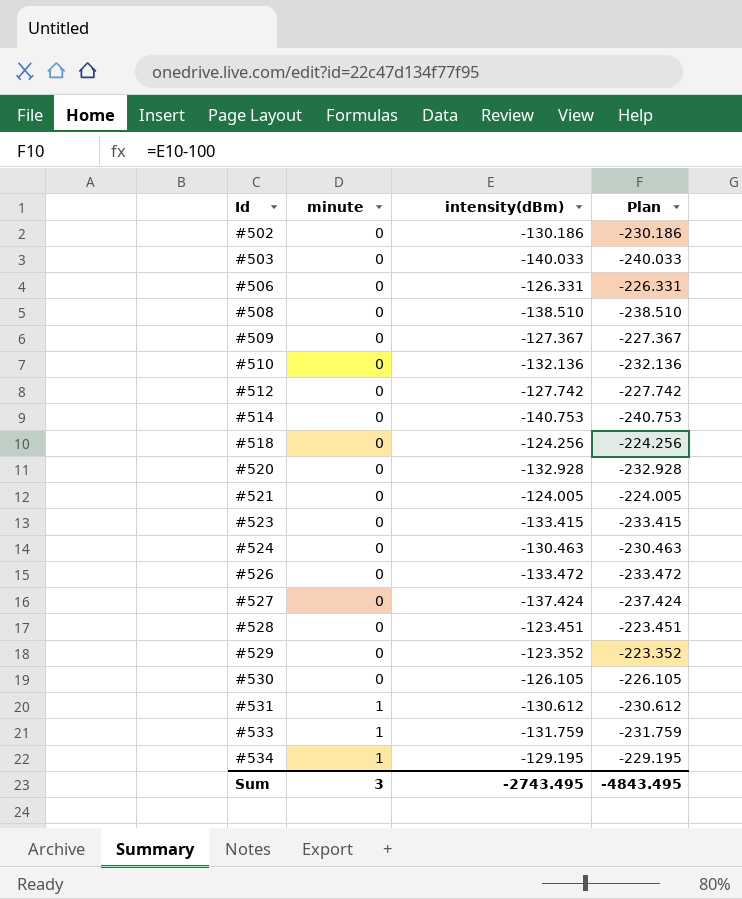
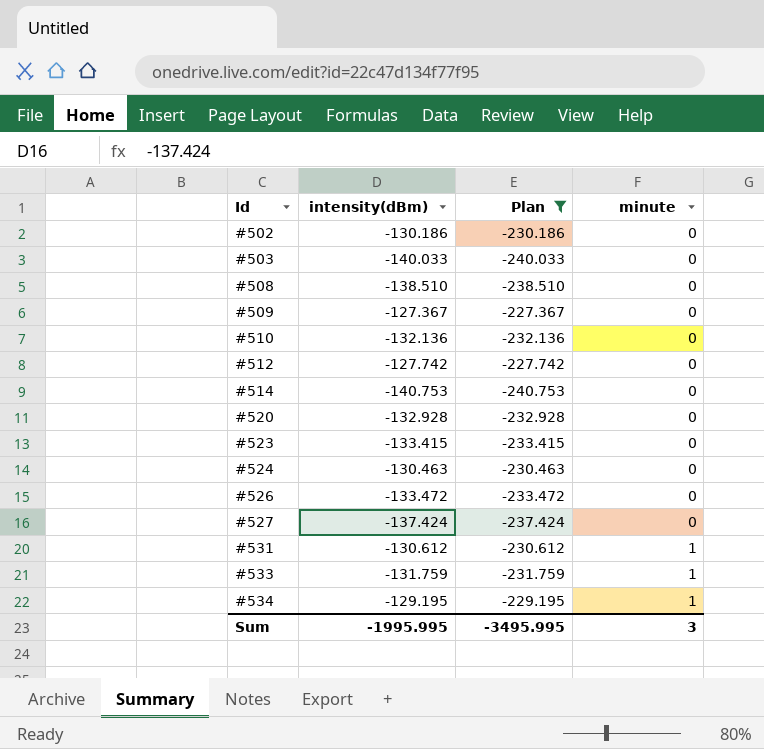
filter: none -> Plan <= -227.367
column minute | position: 2 -> 4
Sum | intensity(dBm): -2743.495 -> -1995.995
Sum | Plan: -4843.495 -> -3495.995

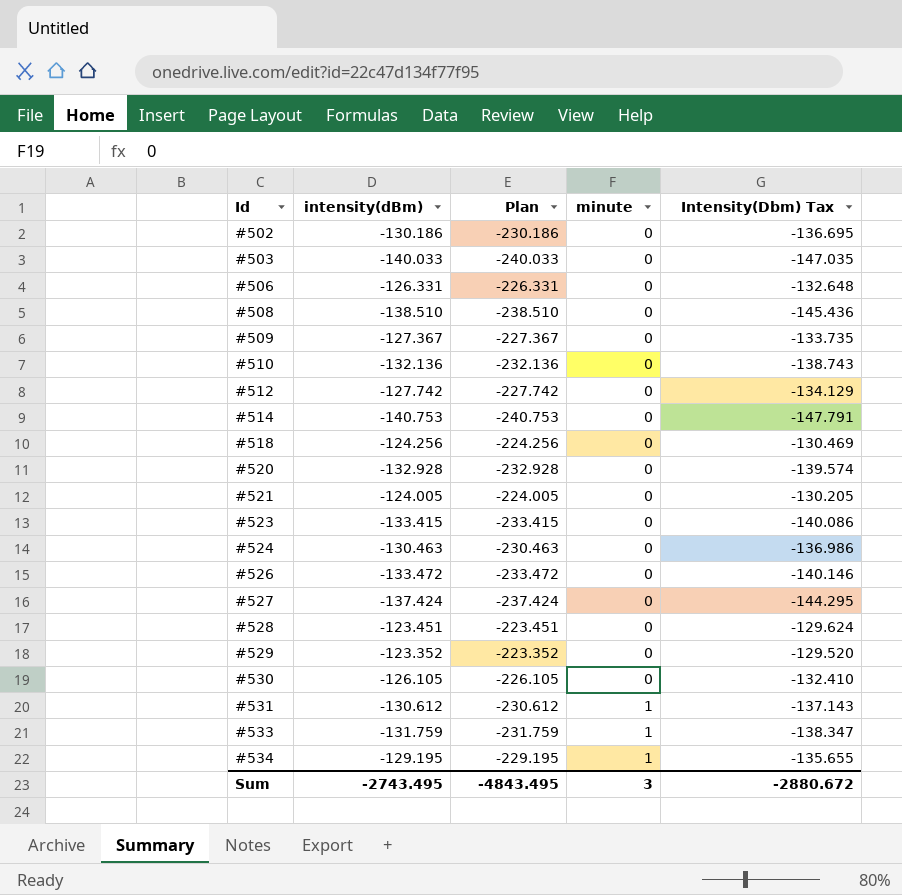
filter: Plan <= -227.367 -> none
column Intensity(Dbm) Tax | formula: none -> [intensity(dBm)] * 1.05
Sum | intensity(dBm): -1995.995 -> -2743.495
Sum | Plan: -3495.995 -> -4843.495

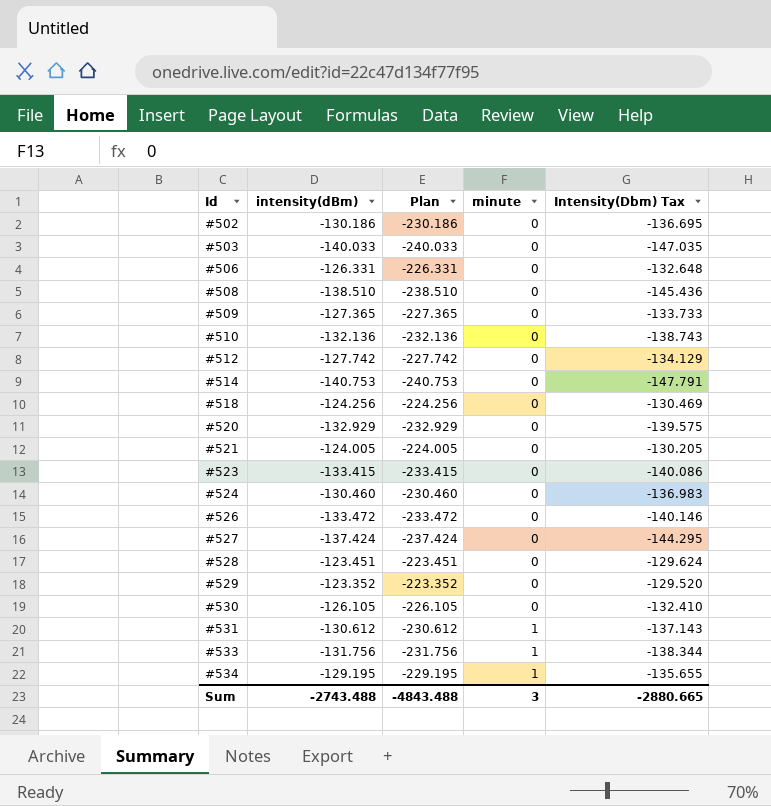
#509 | intensity(dBm): -127.367 -> -127.365
#509 | Plan: -227.367 -> -227.365
#509 | Intensity(Dbm) Tax: -133.735 -> -133.733
#520 | intensity(dBm): -132.928 -> -132.929
#520 | Plan: -232.928 -> -232.929
#520 | Intensity(Dbm) Tax: -139.574 -> -139.575
#524 | intensity(dBm): -130.463 -> -130.460
#524 | Plan: -230.463 -> -230.460
#524 | Intensity(Dbm) Tax: -136.986 -> -136.983
#533 | intensity(dBm): -131.759 -> -131.756
#533 | Plan: -231.759 -> -231.756
#533 | Intensity(Dbm) Tax: -138.347 -> -138.344
Sum | intensity(dBm): -2743.495 -> -2743.488
Sum | Plan: -4843.495 -> -4843.488
Sum | Intensity(Dbm) Tax: -2880.672 -> -2880.665

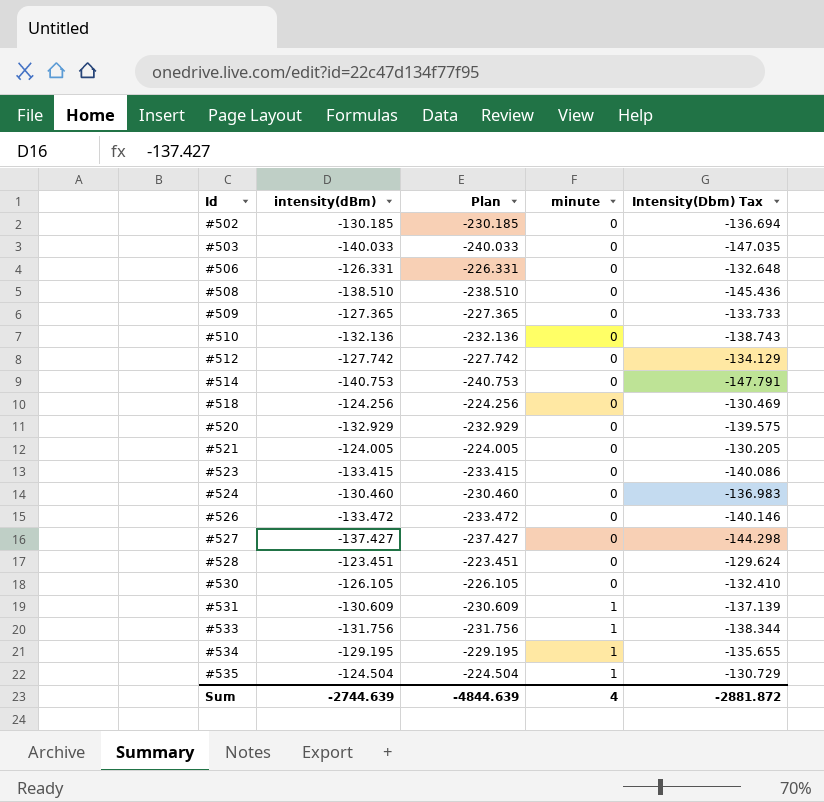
row #529: -123.352 | -223.352 | 0 | -129.520 -> none
#502 | intensity(dBm): -130.186 -> -130.185
#502 | Plan: -230.186 -> -230.185
#502 | Intensity(Dbm) Tax: -136.695 -> -136.694
#527 | intensity(dBm): -137.424 -> -137.427
#527 | Plan: -237.424 -> -237.427
#527 | Intensity(Dbm) Tax: -144.295 -> -144.298
#531 | intensity(dBm): -130.612 -> -130.609
#531 | Plan: -230.612 -> -230.609
#531 | Intensity(Dbm) Tax: -137.143 -> -137.139
row #535: none -> -124.504 | -224.504 | 1 | -130.729
Sum | intensity(dBm): -2743.488 -> -2744.639
Sum | Plan: -4843.488 -> -4844.639
Sum | minute: 3 -> 4
Sum | Intensity(Dbm) Tax: -2880.665 -> -2881.872

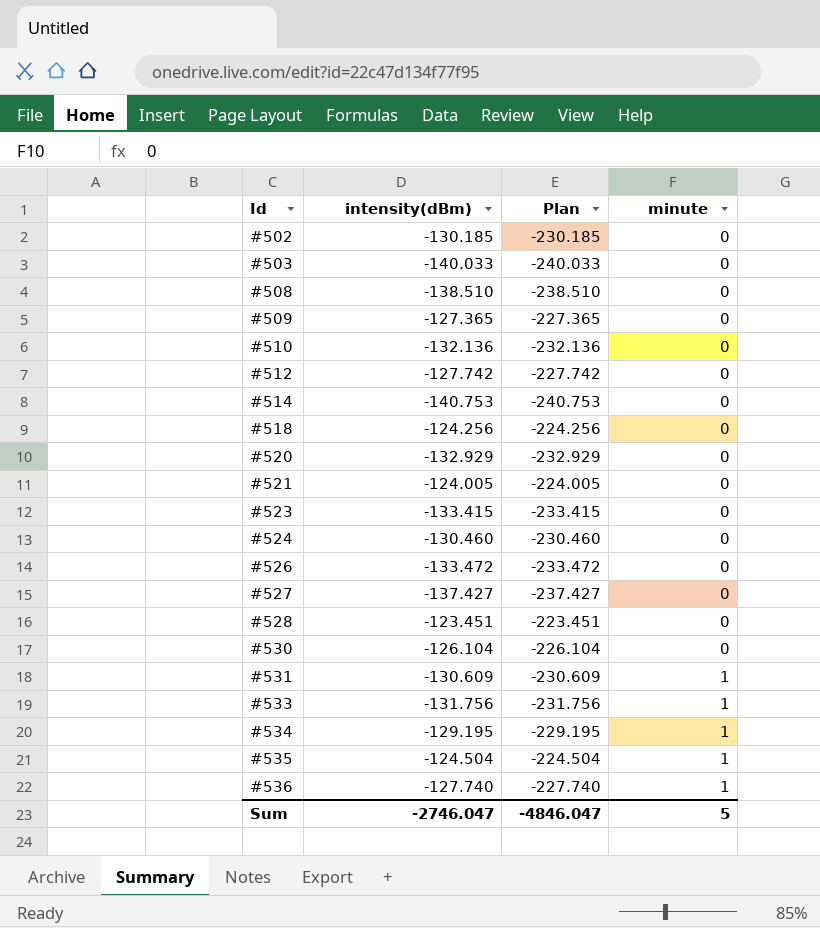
column Intensity(Dbm) Tax | formula: [intensity(dBm)] * 1.05 -> none
row #506: -126.331 | -226.331 | 0 | -132.648 -> none
#530 | intensity(dBm): -126.105 -> -126.104
#530 | Plan: -226.105 -> -226.104
row #536: none -> -127.740 | -227.740 | 1
Sum | intensity(dBm): -2744.639 -> -2746.047
Sum | Plan: -4844.639 -> -4846.047
Sum | minute: 4 -> 5

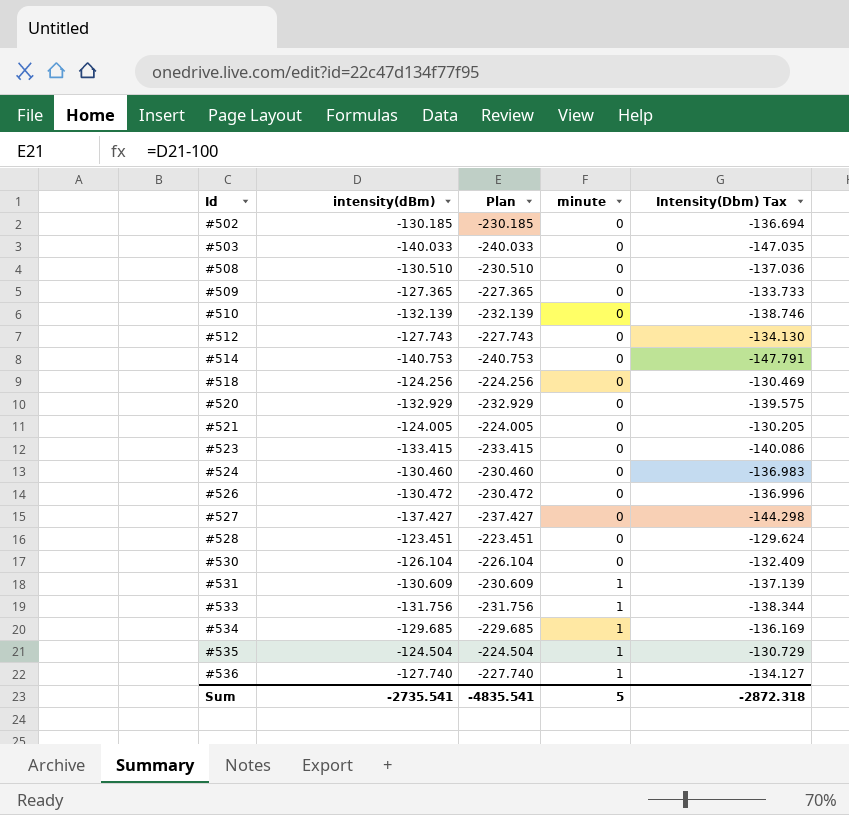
column Intensity(Dbm) Tax | formula: none -> [intensity(dBm)] * 1.05
#508 | intensity(dBm): -138.510 -> -130.510
#508 | Plan: -238.510 -> -230.510
#510 | intensity(dBm): -132.136 -> -132.139
#510 | Plan: -232.136 -> -232.139
#512 | intensity(dBm): -127.742 -> -127.743
#512 | Plan: -227.742 -> -227.743
#526 | intensity(dBm): -133.472 -> -130.472
#526 | Plan: -233.472 -> -230.472
#534 | intensity(dBm): -129.195 -> -129.685
#534 | Plan: -229.195 -> -229.685
Sum | intensity(dBm): -2746.047 -> -2735.541
Sum | Plan: -4846.047 -> -4835.541

